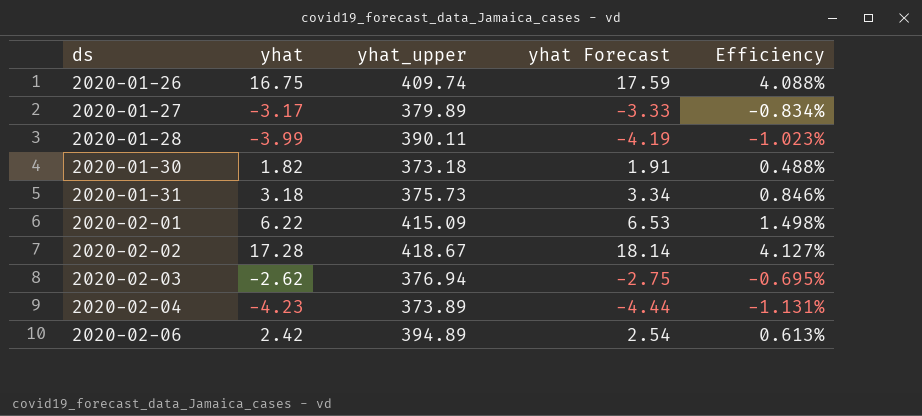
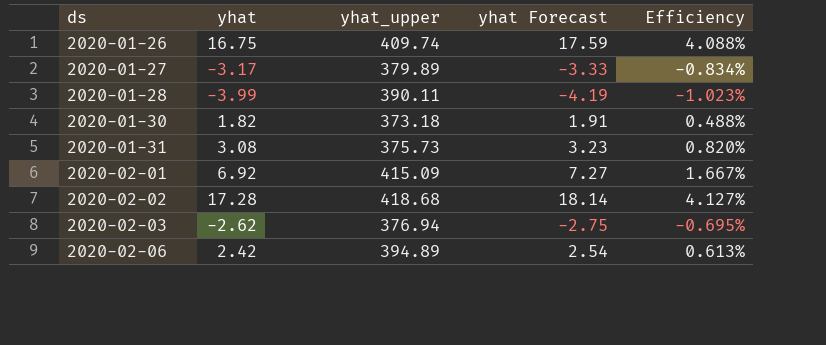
row 2020-02-04: -4.23 | 373.89 | -4.44 | -1.131% -> none
2020-01-31 | yhat: 3.18 -> 3.08
2020-01-31 | yhat Forecast: 3.34 -> 3.23
2020-01-31 | Efficiency: 0.846% -> 0.820%
2020-02-01 | yhat: 6.22 -> 6.92
2020-02-01 | yhat Forecast: 6.53 -> 7.27
2020-02-01 | Efficiency: 1.498% -> 1.667%
2020-02-02 | yhat_upper: 418.67 -> 418.68

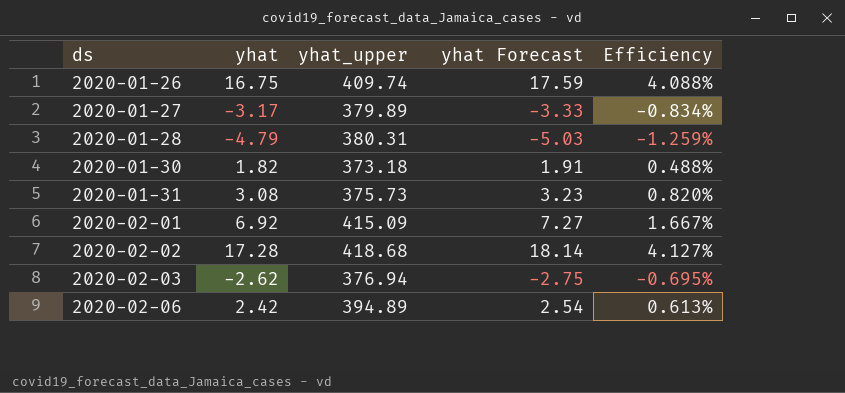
2020-01-28 | yhat: -3.99 -> -4.79
2020-01-28 | yhat_upper: 390.11 -> 380.31
2020-01-28 | yhat Forecast: -4.19 -> -5.03
2020-01-28 | Efficiency: -1.023% -> -1.259%

